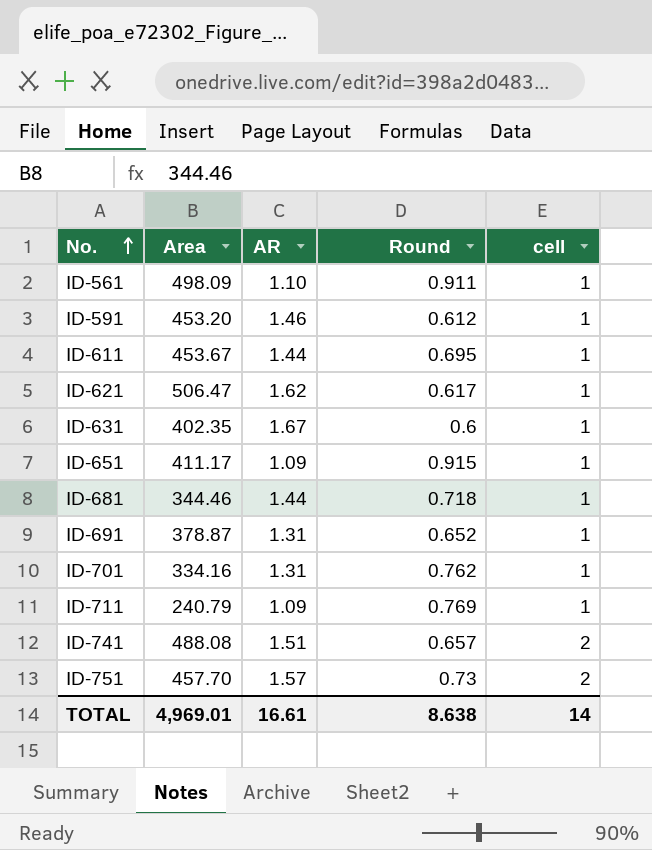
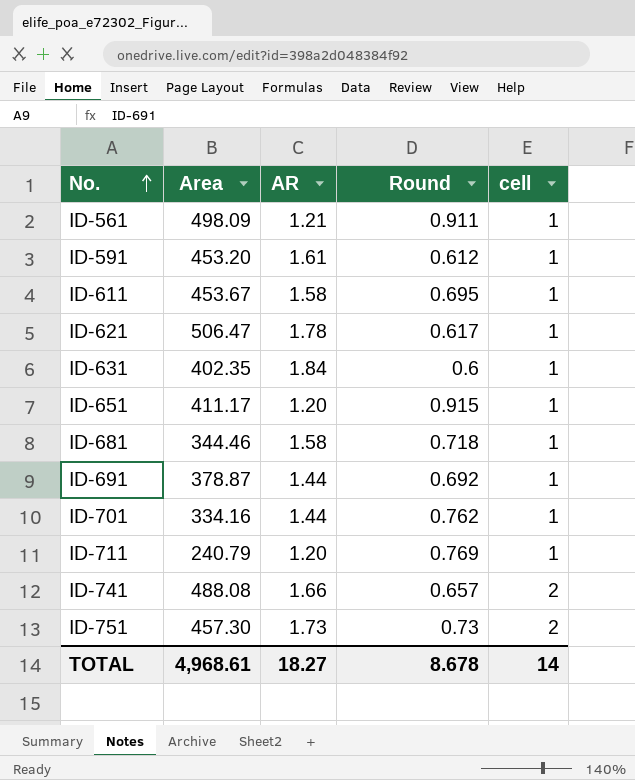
ID-561 | AR: 1.10 -> 1.21
ID-591 | AR: 1.46 -> 1.61
ID-611 | AR: 1.44 -> 1.58
ID-621 | AR: 1.62 -> 1.78
ID-631 | AR: 1.67 -> 1.84
ID-651 | AR: 1.09 -> 1.20
ID-681 | AR: 1.44 -> 1.58
ID-691 | AR: 1.31 -> 1.44
ID-691 | Round: 0.652 -> 0.692
ID-701 | AR: 1.31 -> 1.44
ID-711 | AR: 1.09 -> 1.20
ID-741 | AR: 1.51 -> 1.66
ID-751 | Area: 457.70 -> 457.30
ID-751 | AR: 1.57 -> 1.73
TOTAL | Area: 4,969.01 -> 4,968.61
TOTAL | AR: 16.61 -> 18.27
TOTAL | Round: 8.638 -> 8.678

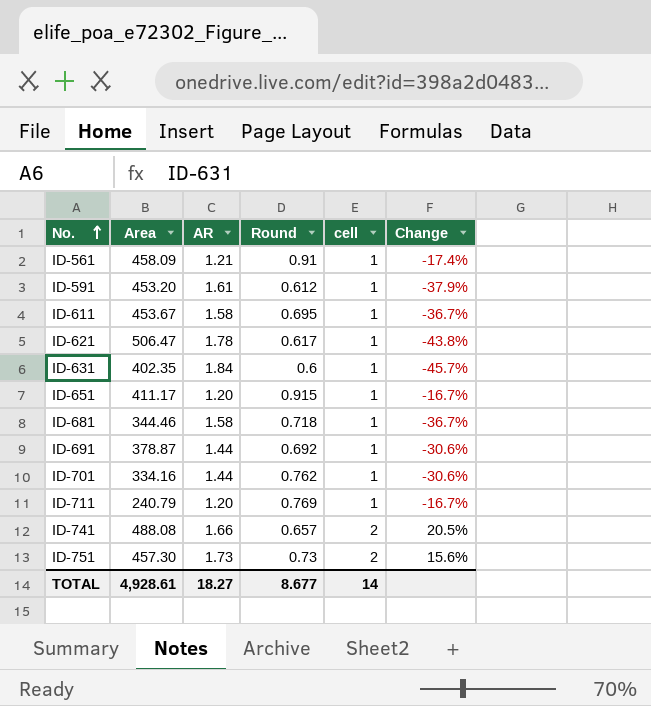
column Change | formula: none -> ([cell] - [AR]) / [AR]
ID-561 | Area: 498.09 -> 458.09
ID-561 | Round: 0.911 -> 0.91
TOTAL | Area: 4,968.61 -> 4,928.61
TOTAL | Round: 8.678 -> 8.677

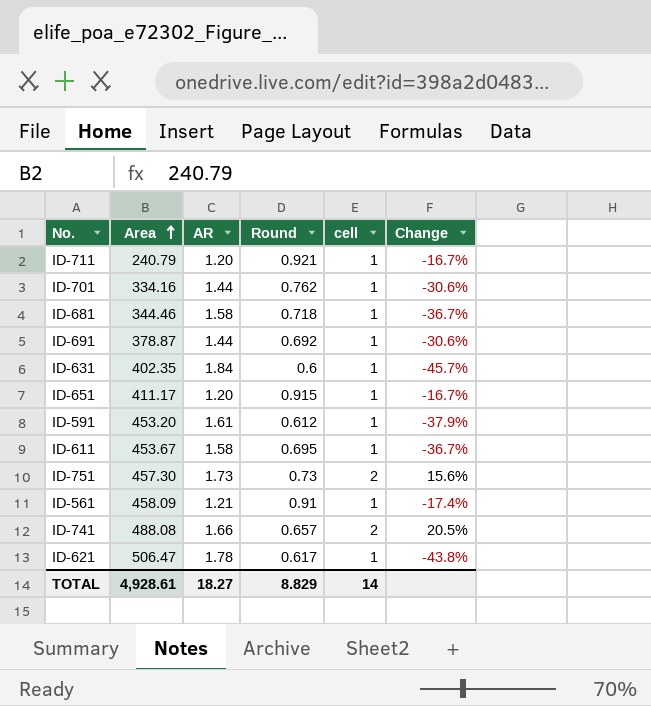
row order: No. ascending -> Area ascending
ID-711 | Round: 0.769 -> 0.921
TOTAL | Round: 8.677 -> 8.829

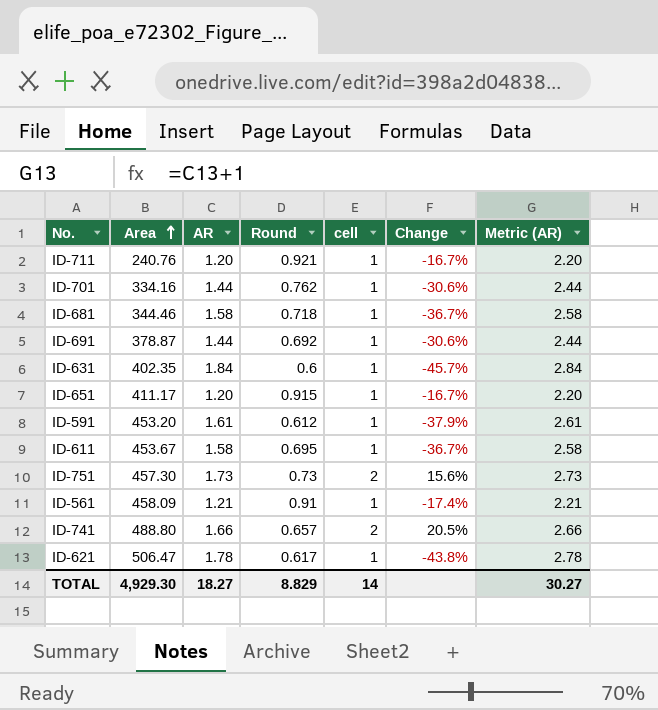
column Metric (AR) | formula: none -> [AR] + 1
ID-711 | Area: 240.79 -> 240.76
ID-741 | Area: 488.08 -> 488.80
TOTAL | Area: 4,928.61 -> 4,929.30

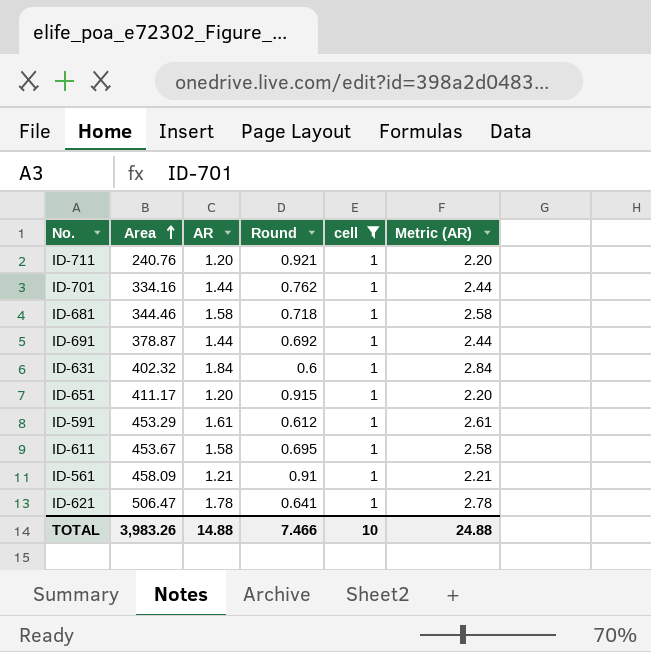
filter: none -> cell = 1
column Change | formula: ([cell] - [AR]) / [AR] -> none
ID-631 | Area: 402.35 -> 402.32
ID-591 | Area: 453.20 -> 453.29
ID-621 | Round: 0.617 -> 0.641
TOTAL | Area: 4,929.30 -> 3,983.26
TOTAL | AR: 18.27 -> 14.88
TOTAL | Round: 8.829 -> 7.466
TOTAL | cell: 14 -> 10
TOTAL | Metric (AR): 30.27 -> 24.88

